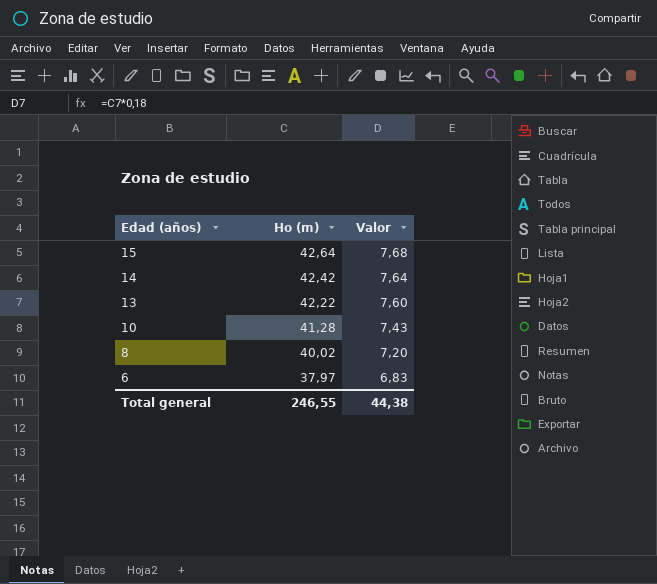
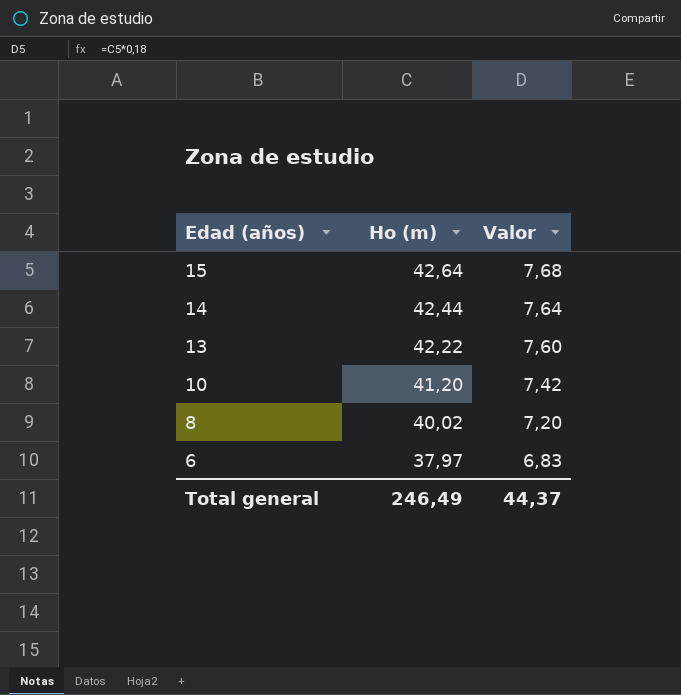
14 | Ho (m): 42,42 -> 42,44
10 | Ho (m): 41,28 -> 41,20
10 | Valor: 7,43 -> 7,42
Total general | Ho (m): 246,55 -> 246,49
Total general | Valor: 44,38 -> 44,37

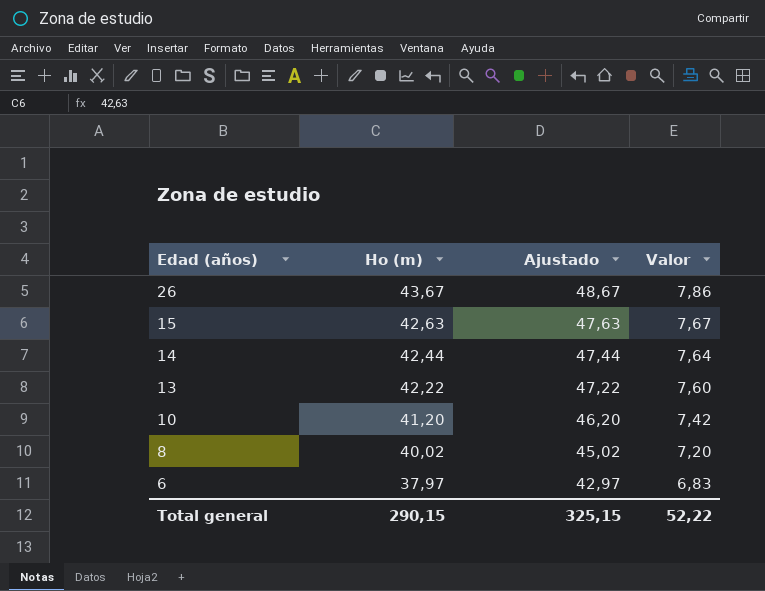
column Ajustado | formula: none -> [Ho (m)] + 5
row 26: none -> 43,67 | 48,67 | 7,86
15 | Ho (m): 42,64 -> 42,63
15 | Valor: 7,68 -> 7,67
Total general | Ho (m): 246,49 -> 290,15
Total general | Valor: 44,37 -> 52,22

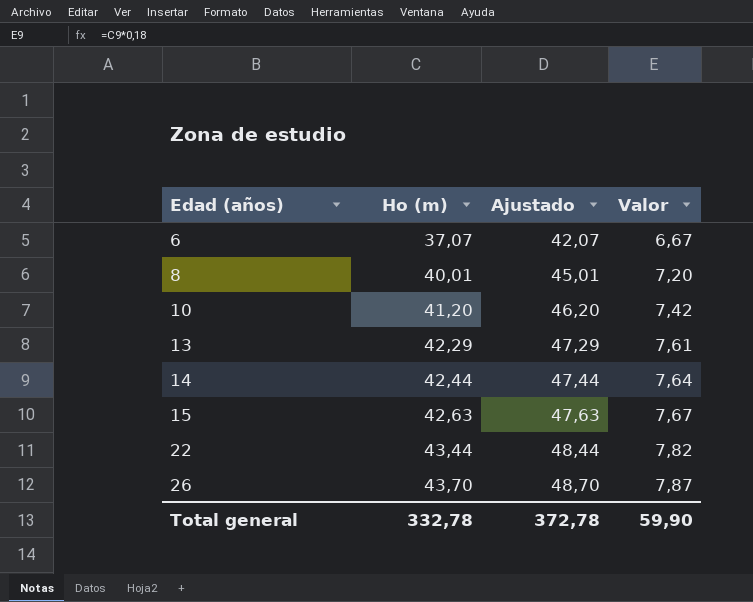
row order: Edad (años) descending -> Edad (años) ascending
6 | Ho (m): 37,97 -> 37,07
6 | Ajustado: 42,97 -> 42,07
6 | Valor: 6,83 -> 6,67
8 | Ho (m): 40,02 -> 40,01
8 | Ajustado: 45,02 -> 45,01
13 | Ho (m): 42,22 -> 42,29
13 | Ajustado: 47,22 -> 47,29
13 | Valor: 7,60 -> 7,61
row 22: none -> 43,44 | 48,44 | 7,82
26 | Ho (m): 43,67 -> 43,70
26 | Ajustado: 48,67 -> 48,70
26 | Valor: 7,86 -> 7,87
Total general | Ho (m): 290,15 -> 332,78
Total general | Ajustado: 325,15 -> 372,78
Total general | Valor: 52,22 -> 59,90

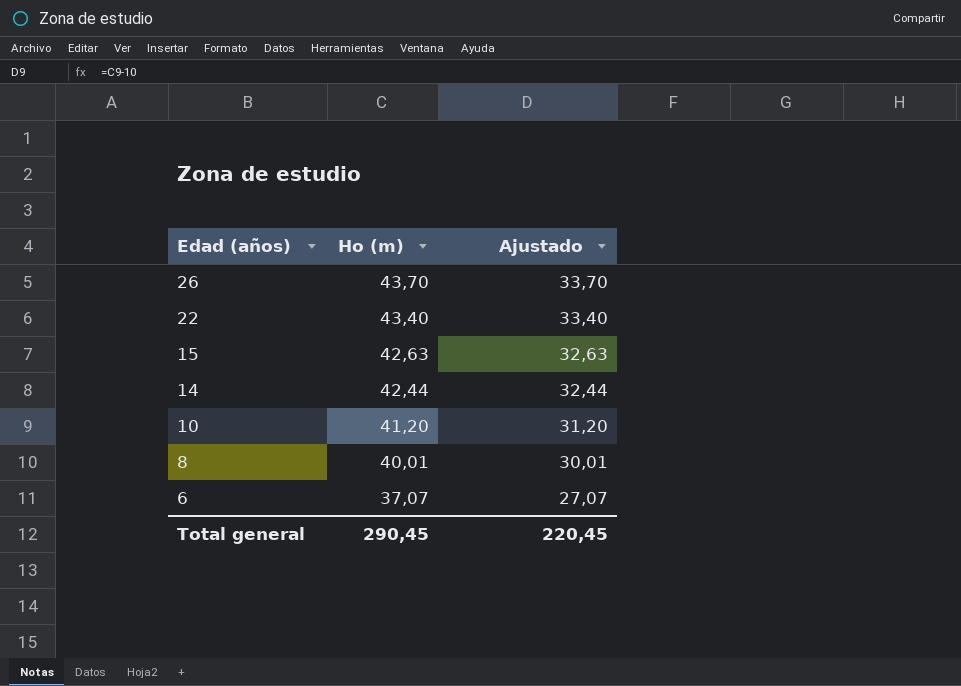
row order: Edad (años) ascending -> Edad (años) descending
column Valor | formula: [Ho (m)] * 0,18 -> none
column Ajustado | formula: [Ho (m)] + 5 -> [Ho (m)] - 10
row 13: 42,29 | 47,29 | 7,61 -> none
22 | Ho (m): 43,44 -> 43,40
Total general | Ho (m): 332,78 -> 290,45
Total general | Ajustado: 372,78 -> 220,45

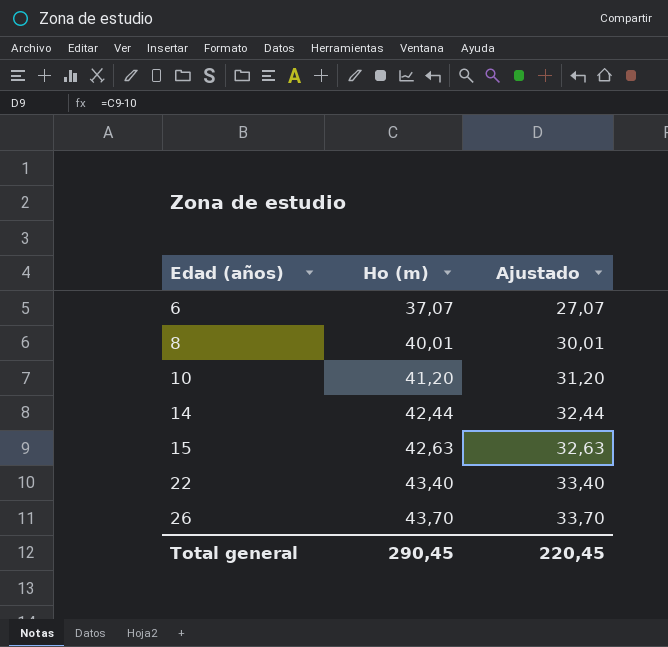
row order: Edad (años) descending -> Edad (años) ascending

